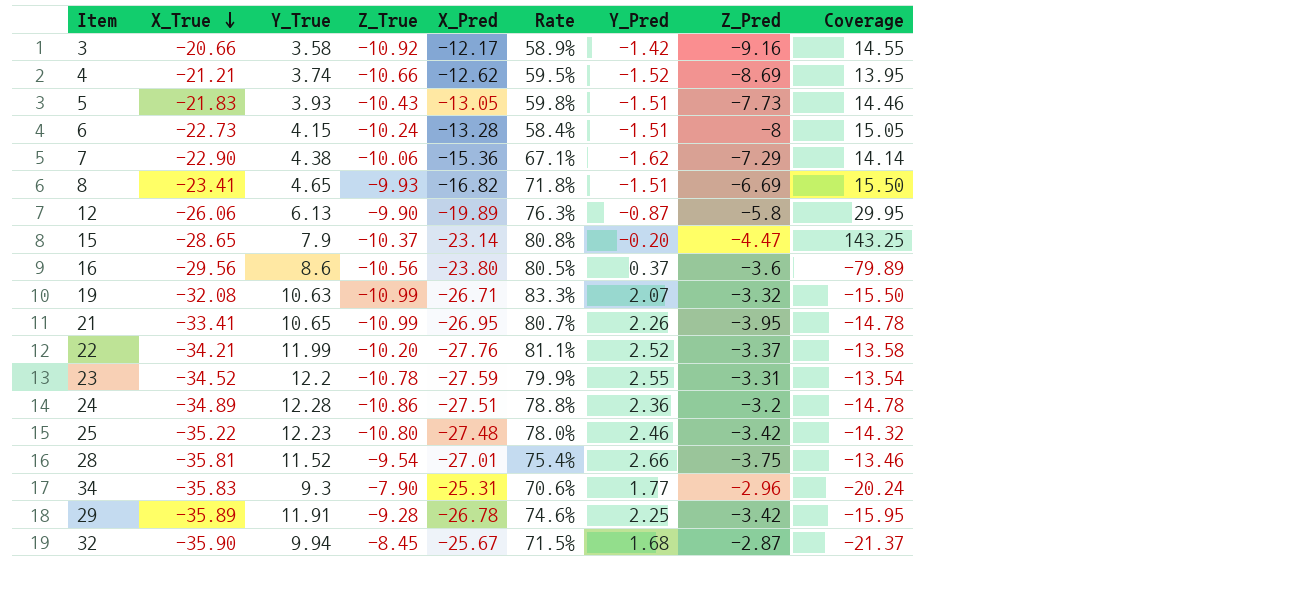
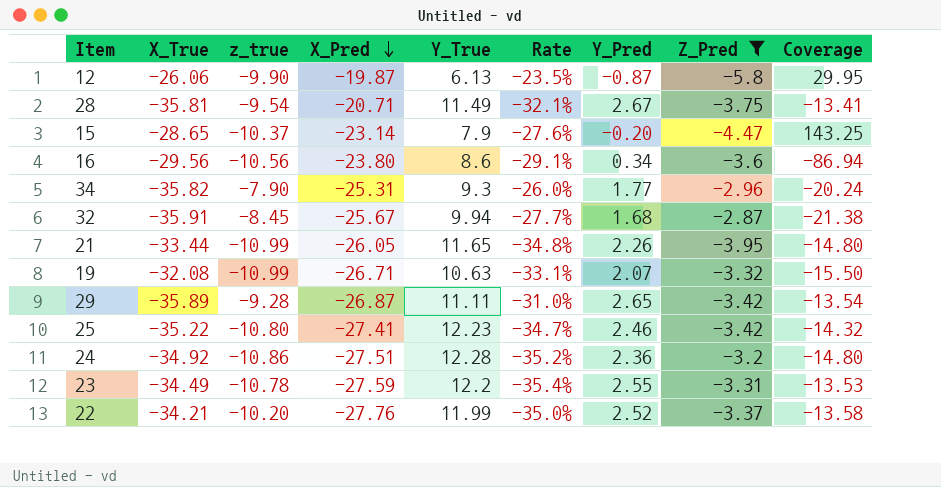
filter: none -> Z_Pred >= -5.8
row order: X_True descending -> X_Pred descending
column name: Z_True -> z_true
column Y_True | position: 3 -> 5
column Rate | formula: [X_Pred] / [X_True] -> [Y_True] / [X_True]
12 | X_Pred: -19.89 -> -19.87
28 | X_Pred: -27.01 -> -20.71
28 | Y_True: 11.52 -> 11.49
28 | Y_Pred: 2.66 -> 2.67
28 | Coverage: -13.46 -> -13.41
16 | Y_Pred: 0.37 -> 0.34
16 | Coverage: -79.89 -> -86.94
34 | X_True: -35.83 -> -35.82
32 | X_True: -35.90 -> -35.91
32 | Coverage: -21.37 -> -21.38
21 | X_True: -33.41 -> -33.44
21 | X_Pred: -26.95 -> -26.05
21 | Y_True: 10.65 -> 11.65
21 | Coverage: -14.78 -> -14.80
29 | X_Pred: -26.78 -> -26.87
29 | Y_True: 11.91 -> 11.11
29 | Y_Pred: 2.25 -> 2.65
29 | Coverage: -15.95 -> -13.54
25 | X_Pred: -27.48 -> -27.41
24 | X_True: -34.89 -> -34.92
24 | Coverage: -14.78 -> -14.80
23 | X_True: -34.52 -> -34.49
23 | Coverage: -13.54 -> -13.53

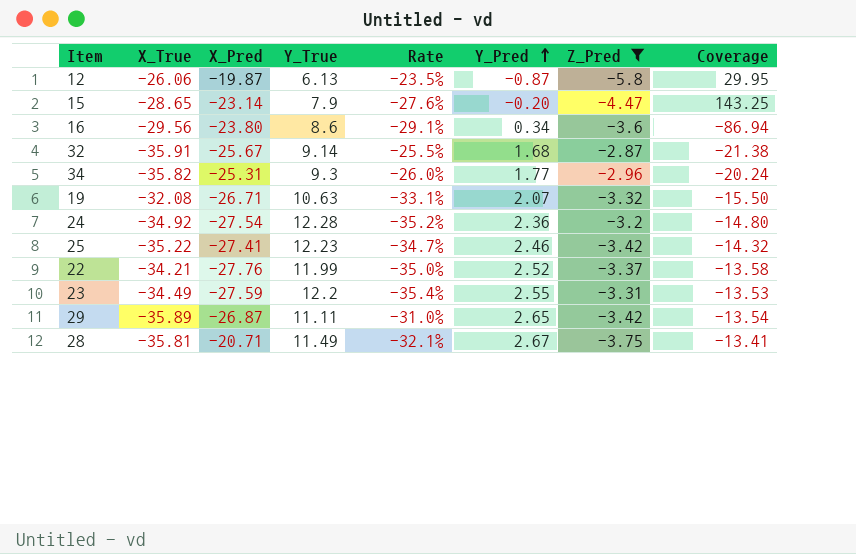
row order: X_Pred descending -> Y_Pred ascending
column z_true | position: 3 -> none
row 21: -33.44 | -10.99 | -26.05 | 11.65 | -34.8% | 2.26 | -3.95 | -14.80 -> none
32 | Y_True: 9.94 -> 9.14
32 | Rate: -27.7% -> -25.5%
24 | X_Pred: -27.51 -> -27.54

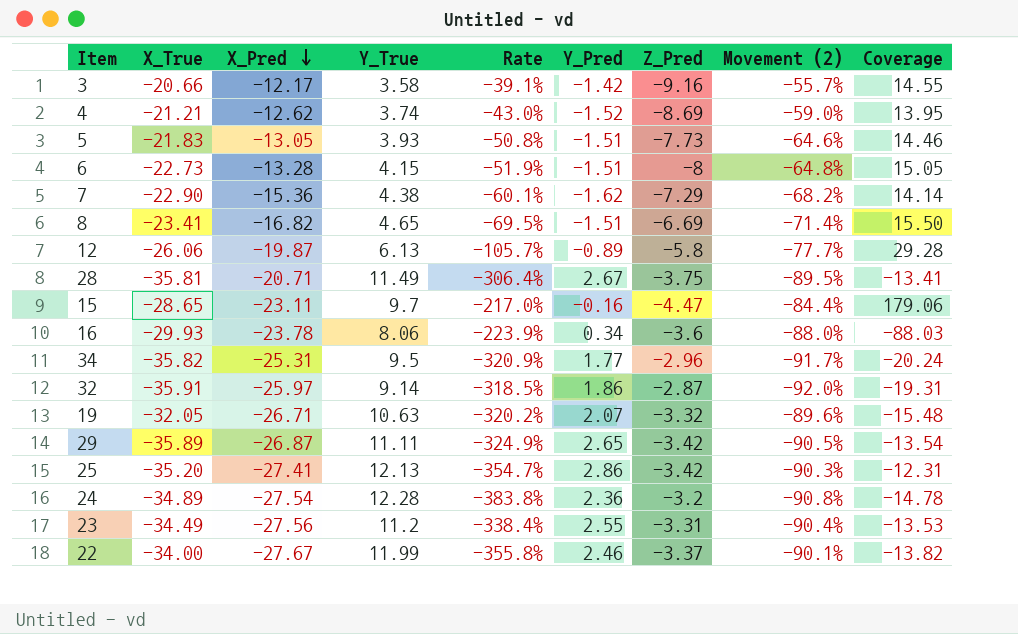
filter: Z_Pred >= -5.8 -> none
row order: Y_Pred ascending -> X_Pred descending
column Rate | formula: [Y_True] / [X_True] -> [Y_True] / [Z_Pred]
column Movement (2) | formula: none -> ([Z_Pred] - [X_True]) / [X_True]
12 | Y_Pred: -0.87 -> -0.89
12 | Coverage: 29.95 -> 29.28
15 | X_Pred: -23.14 -> -23.11
15 | Y_True: 7.9 -> 9.7
15 | Y_Pred: -0.20 -> -0.16
15 | Coverage: 143.25 -> 179.06
16 | X_True: -29.56 -> -29.93
16 | X_Pred: -23.80 -> -23.78
16 | Y_True: 8.6 -> 8.06
16 | Coverage: -86.94 -> -88.03
34 | Y_True: 9.3 -> 9.5
32 | X_Pred: -25.67 -> -25.97
32 | Y_Pred: 1.68 -> 1.86
32 | Coverage: -21.38 -> -19.31
19 | X_True: -32.08 -> -32.05
19 | Coverage: -15.50 -> -15.48
25 | X_True: -35.22 -> -35.20
25 | Y_True: 12.23 -> 12.13
25 | Y_Pred: 2.46 -> 2.86
25 | Coverage: -14.32 -> -12.31
24 | X_True: -34.92 -> -34.89
24 | Coverage: -14.80 -> -14.78
23 | X_Pred: -27.59 -> -27.56
23 | Y_True: 12.2 -> 11.2
22 | X_True: -34.21 -> -34.00
22 | X_Pred: -27.76 -> -27.67
22 | Y_Pred: 2.52 -> 2.46
22 | Coverage: -13.58 -> -13.82

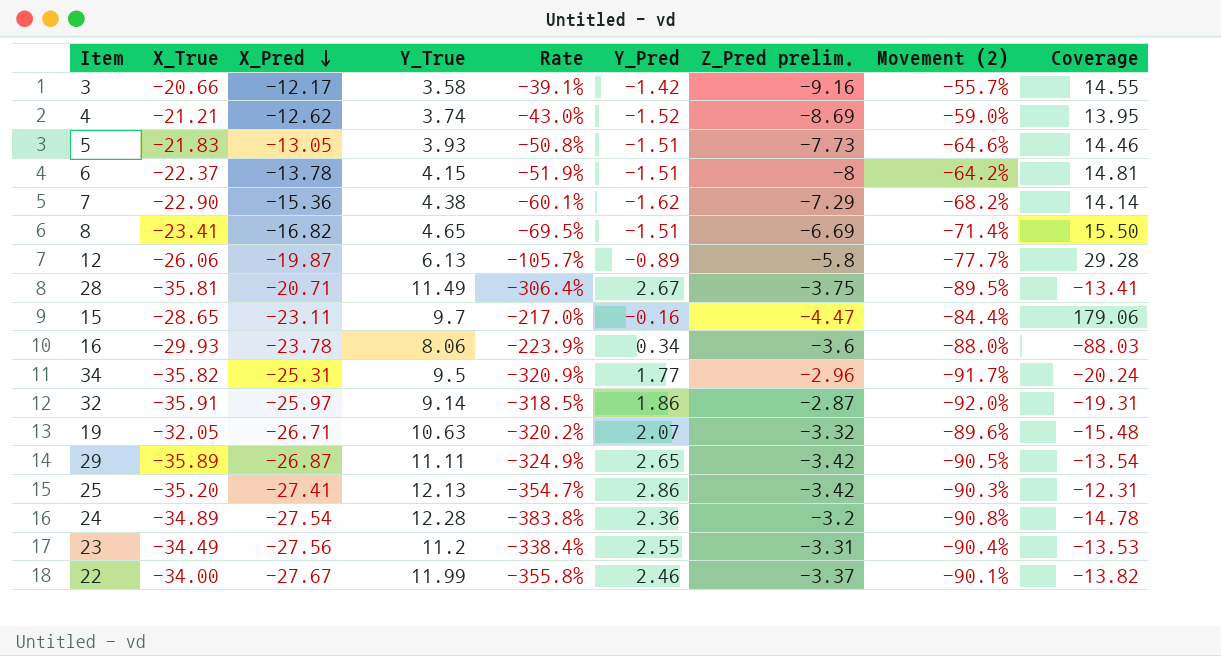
column name: Z_Pred -> Z_Pred prelim.
6 | X_True: -22.73 -> -22.37
6 | X_Pred: -13.28 -> -13.78
6 | Movement (2): -64.8% -> -64.2%
6 | Coverage: 15.05 -> 14.81

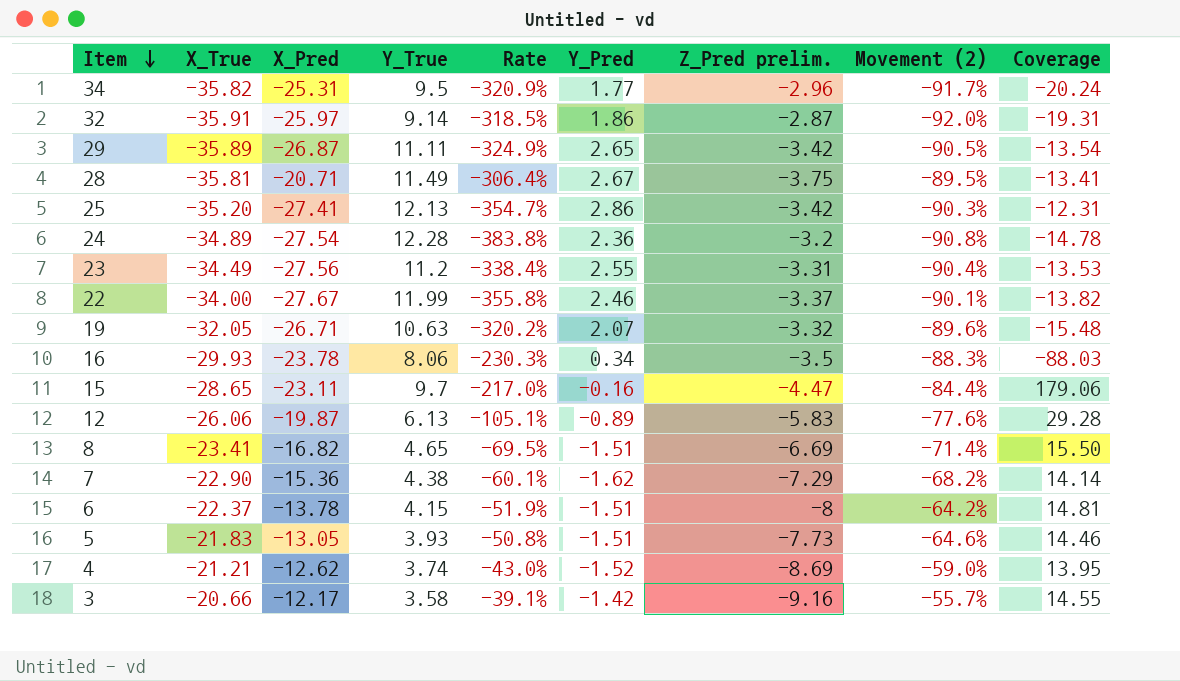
row order: X_Pred descending -> Item descending
16 | Rate: -223.9% -> -230.3%
16 | Z_Pred prelim.: -3.6 -> -3.5
16 | Movement (2): -88.0% -> -88.3%
12 | Rate: -105.7% -> -105.1%
12 | Z_Pred prelim.: -5.8 -> -5.83
12 | Movement (2): -77.7% -> -77.6%

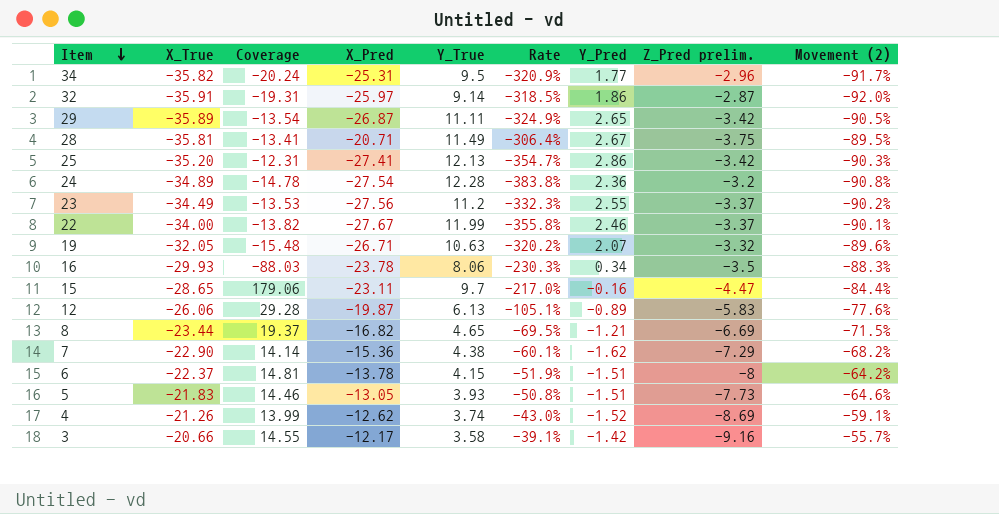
column Coverage | position: 9 -> 3
23 | Rate: -338.4% -> -332.3%
23 | Z_Pred prelim.: -3.31 -> -3.37
23 | Movement (2): -90.4% -> -90.2%
8 | X_True: -23.41 -> -23.44
8 | Coverage: 15.50 -> 19.37
8 | Y_Pred: -1.51 -> -1.21
8 | Movement (2): -71.4% -> -71.5%
4 | X_True: -21.21 -> -21.26
4 | Coverage: 13.95 -> 13.99
4 | Movement (2): -59.0% -> -59.1%

